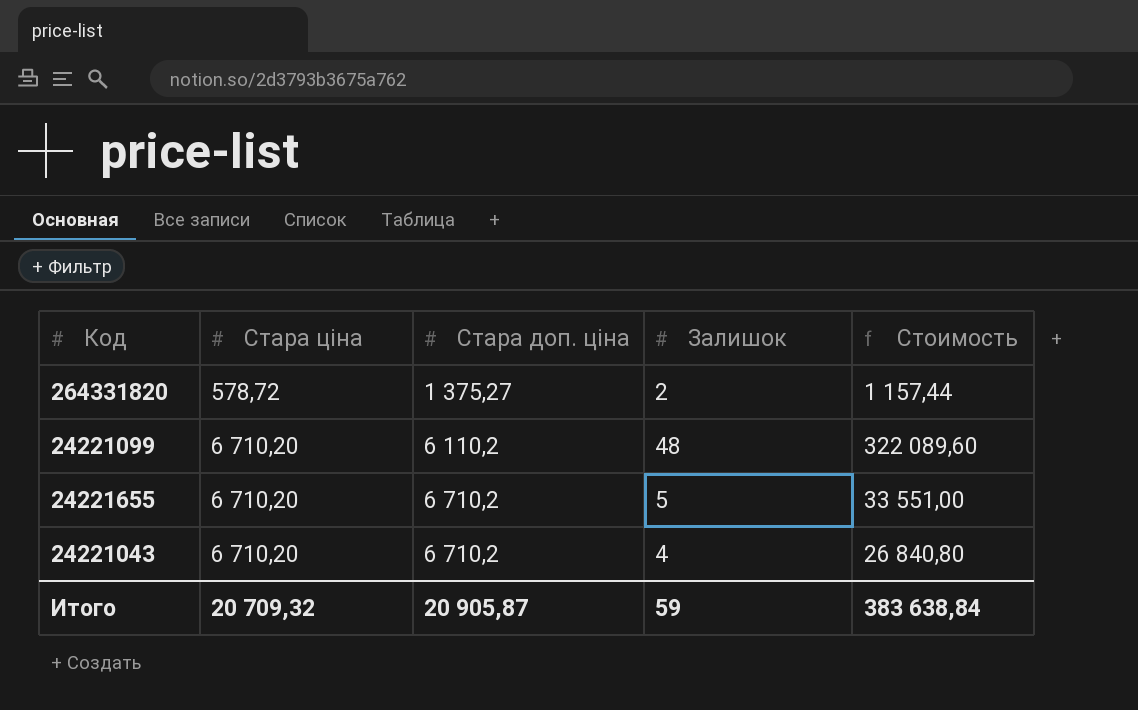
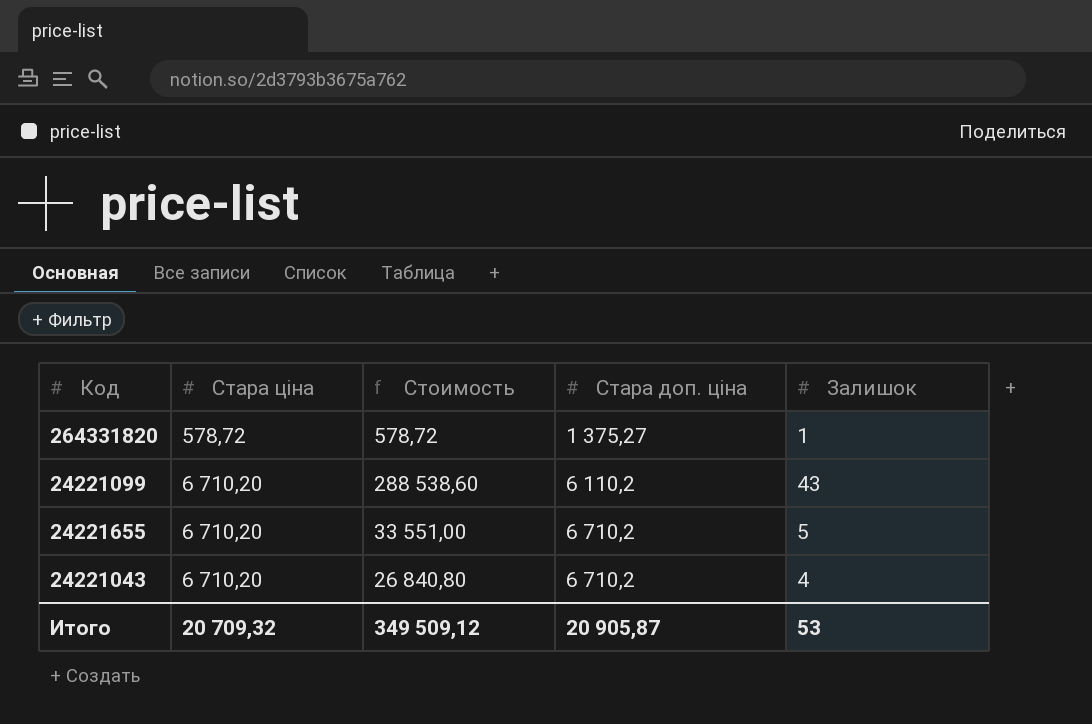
column Стоимость | position: 5 -> 3
264331820 | Стоимость: 1 157,44 -> 578,72
264331820 | Залишок: 2 -> 1
24221099 | Стоимость: 322 089,60 -> 288 538,60
24221099 | Залишок: 48 -> 43
Итого | Стоимость: 383 638,84 -> 349 509,12
Итого | Залишок: 59 -> 53

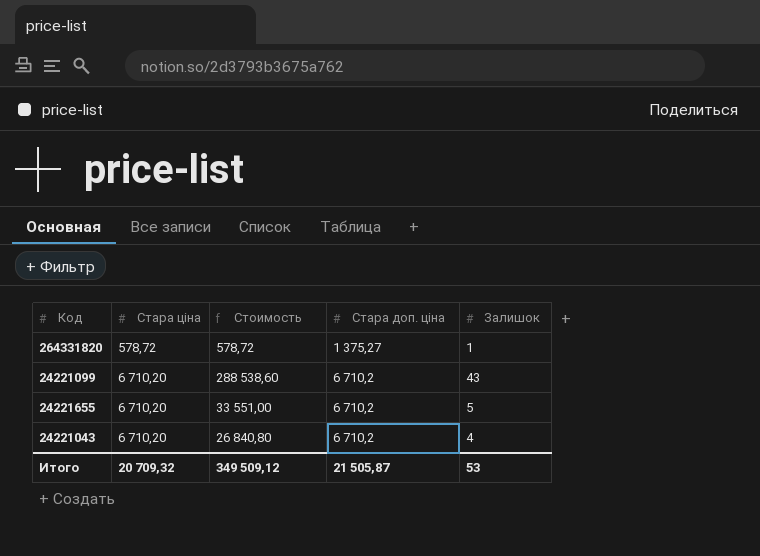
24221099 | Стара доп. ціна: 6 110,2 -> 6 710,2
Итого | Стара доп. ціна: 20 905,87 -> 21 505,87

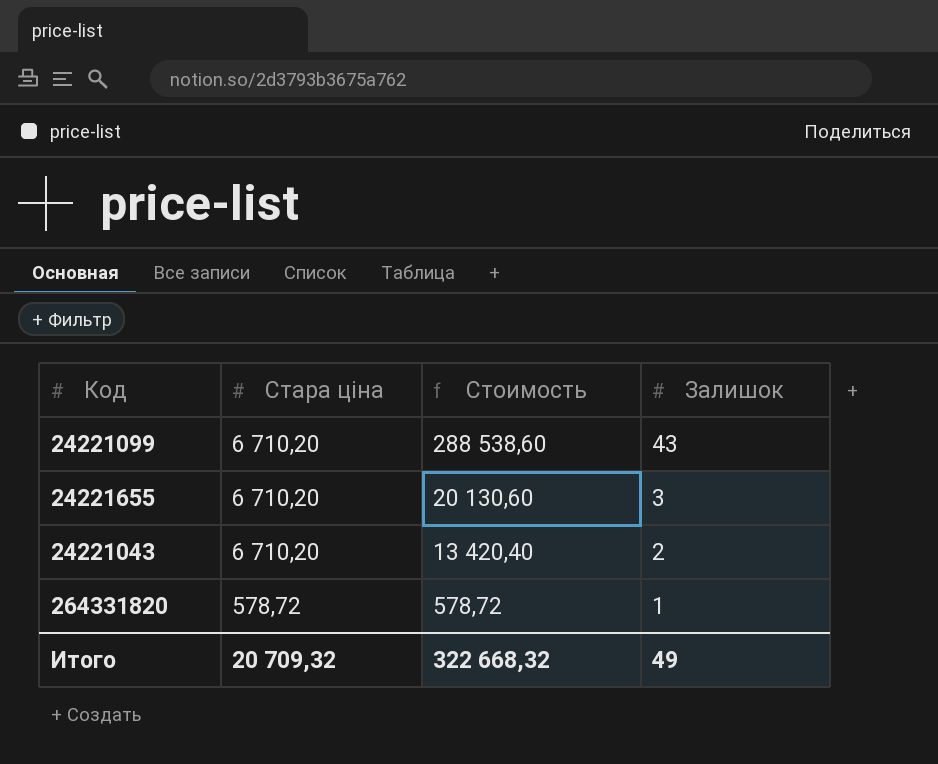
row order: Стара ціна ascending -> Стара ціна descending
column Стара доп. ціна | position: 4 -> none
24221655 | Стоимость: 33 551,00 -> 20 130,60
24221655 | Залишок: 5 -> 3
24221043 | Стоимость: 26 840,80 -> 13 420,40
24221043 | Залишок: 4 -> 2
Итого | Стоимость: 349 509,12 -> 322 668,32
Итого | Залишок: 53 -> 49

